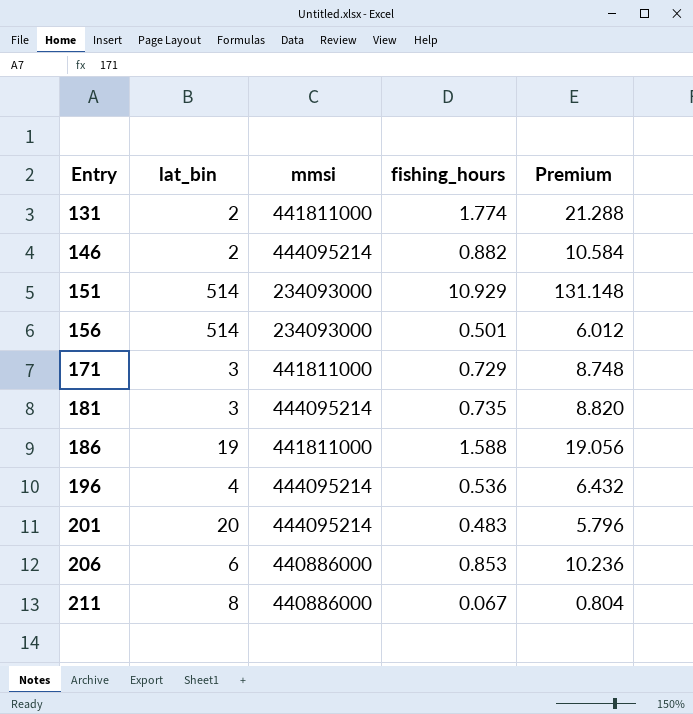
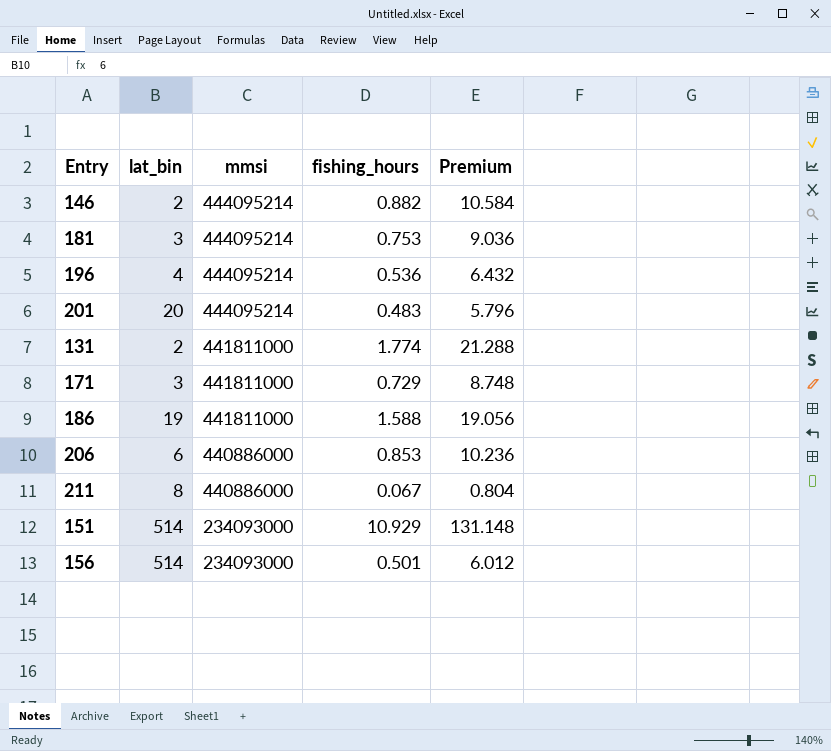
row order: Entry ascending -> mmsi descending
181 | fishing_hours: 0.735 -> 0.753
181 | Premium: 8.820 -> 9.036

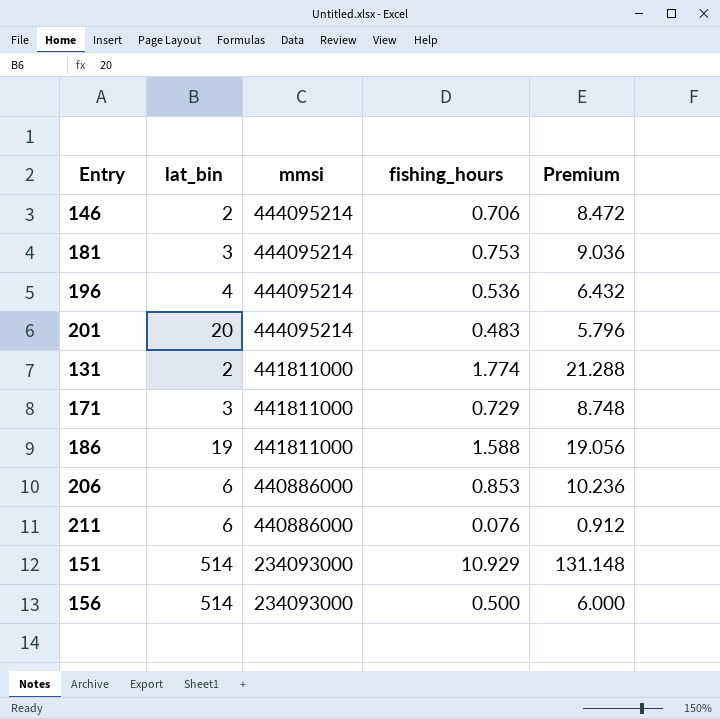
146 | fishing_hours: 0.882 -> 0.706
146 | Premium: 10.584 -> 8.472
211 | lat_bin: 8 -> 6
211 | fishing_hours: 0.067 -> 0.076
211 | Premium: 0.804 -> 0.912
156 | fishing_hours: 0.501 -> 0.500
156 | Premium: 6.012 -> 6.000

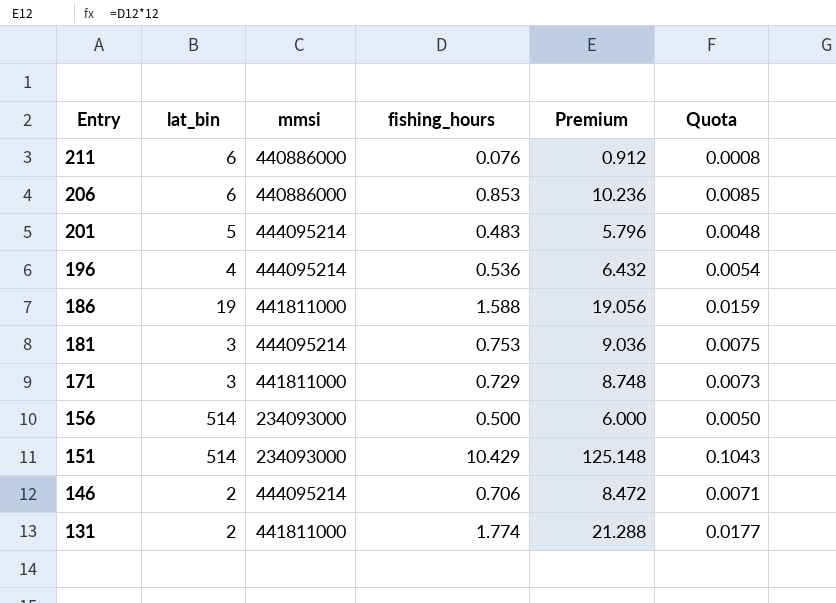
row order: mmsi descending -> Entry descending
column Quota | formula: none -> [fishing_hours] * 0.01
201 | lat_bin: 20 -> 5
151 | fishing_hours: 10.929 -> 10.429
151 | Premium: 131.148 -> 125.148

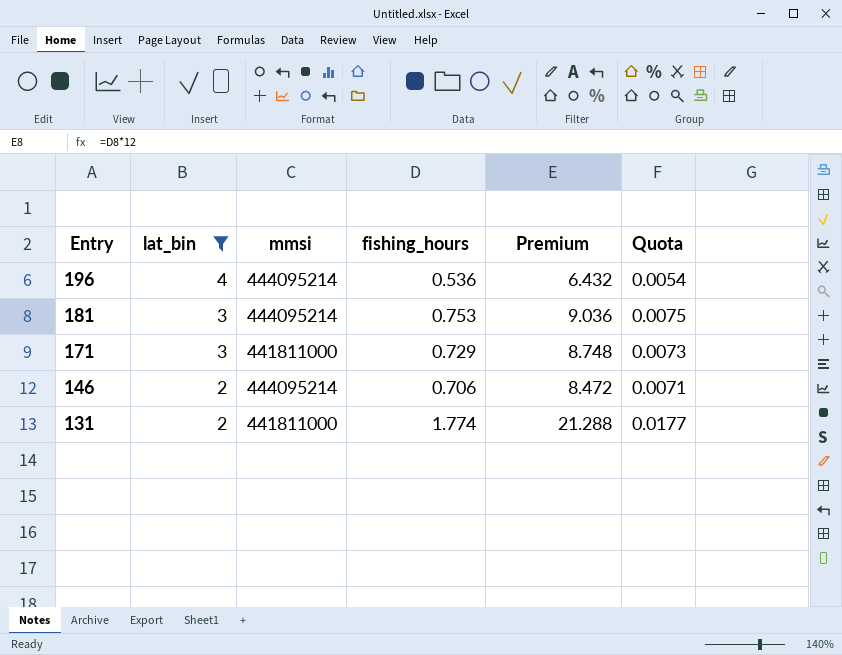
filter: none -> lat_bin <= 4

